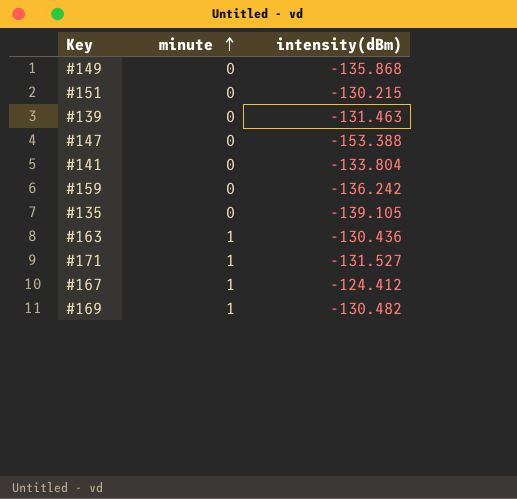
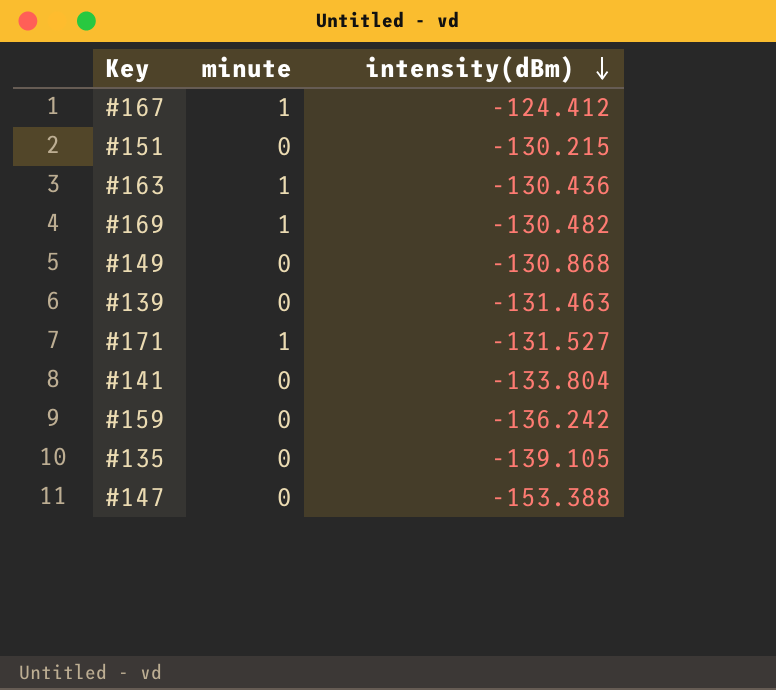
row order: minute ascending -> intensity(dBm) descending
#149 | intensity(dBm): -135.868 -> -130.868

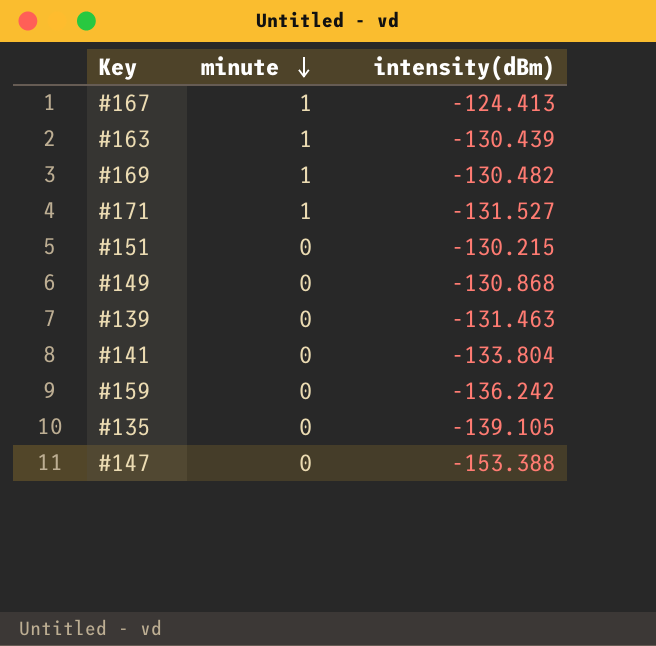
row order: intensity(dBm) descending -> minute descending
#167 | intensity(dBm): -124.412 -> -124.413
#163 | intensity(dBm): -130.436 -> -130.439

